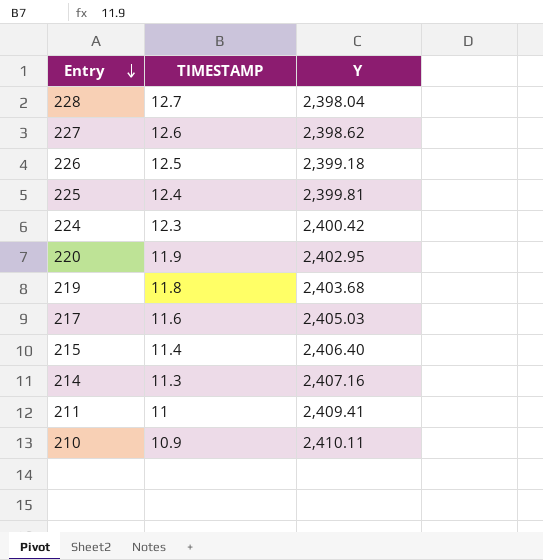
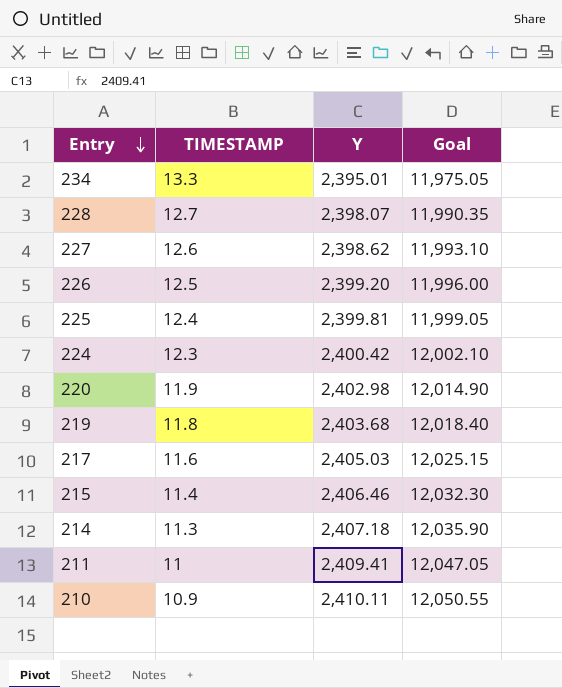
column Goal | formula: none -> [Y] * 5
row 234: none -> 13.3 | 2,395.01 | 11,975.05
228 | Y: 2,398.04 -> 2,398.07
226 | Y: 2,399.18 -> 2,399.20
220 | Y: 2,402.95 -> 2,402.98
215 | Y: 2,406.40 -> 2,406.46
214 | Y: 2,407.16 -> 2,407.18

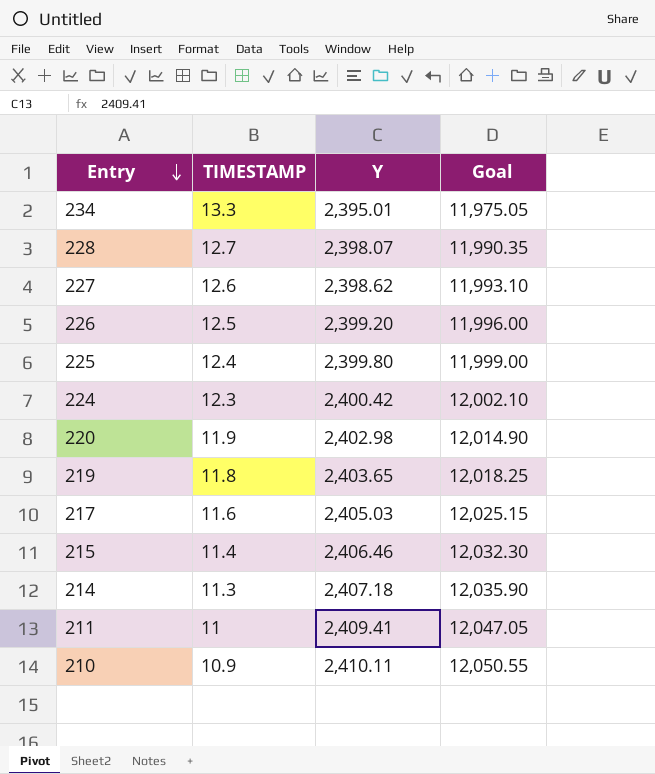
225 | Y: 2,399.81 -> 2,399.80
225 | Goal: 11,999.05 -> 11,999.00
219 | Y: 2,403.68 -> 2,403.65
219 | Goal: 12,018.40 -> 12,018.25

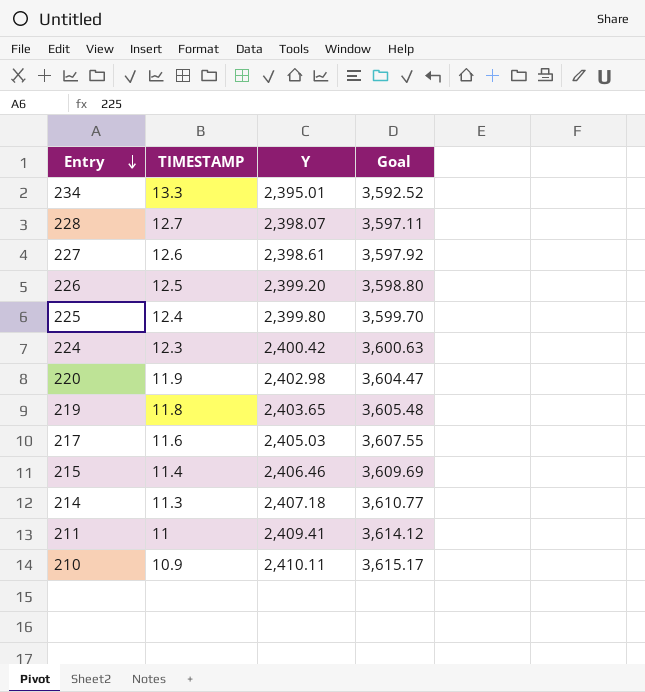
column Goal | formula: [Y] * 5 -> [Y] * 1.5
227 | Y: 2,398.62 -> 2,398.61

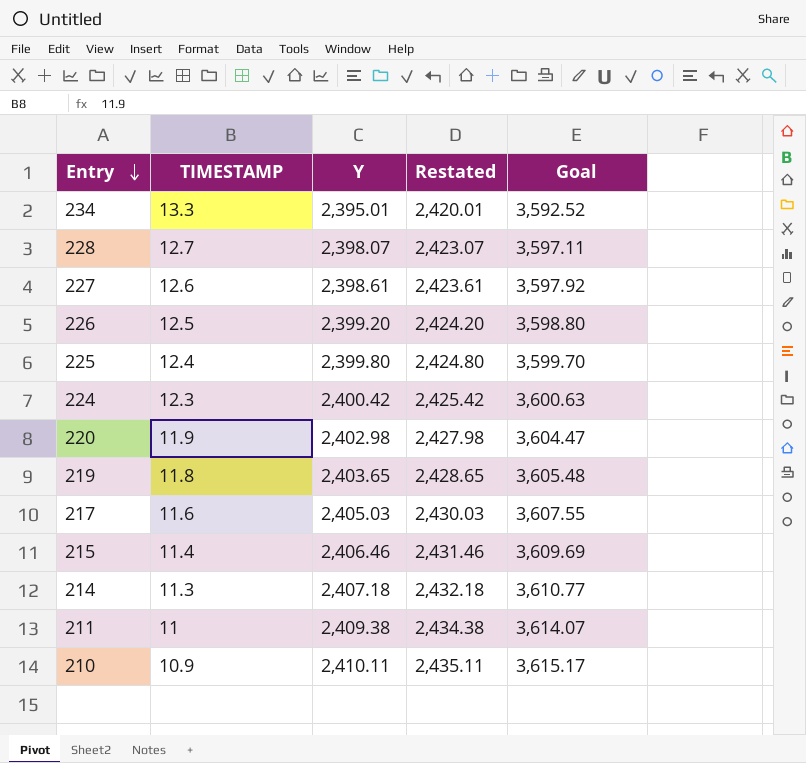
column Restated | formula: none -> [Y] + 25
211 | Y: 2,409.41 -> 2,409.38
211 | Goal: 3,614.12 -> 3,614.07

